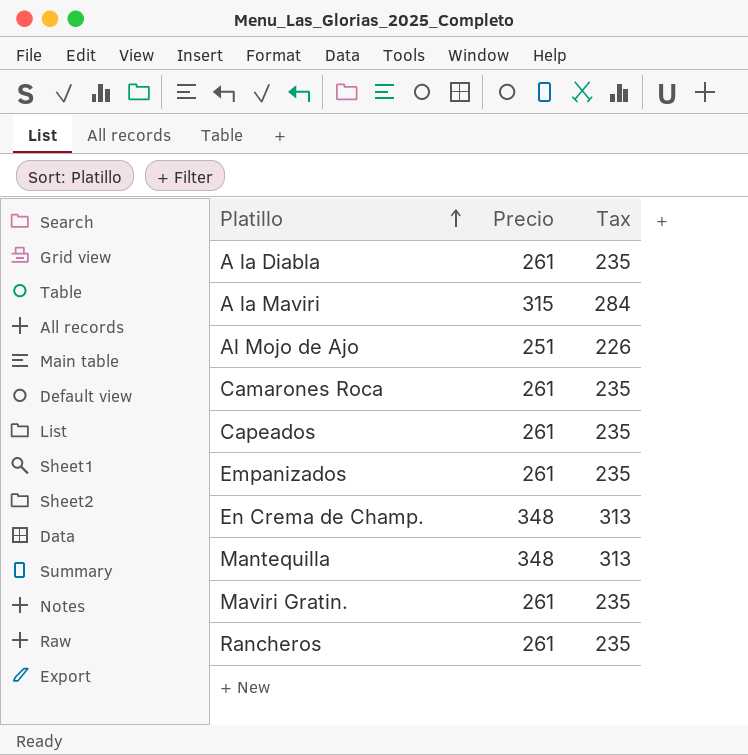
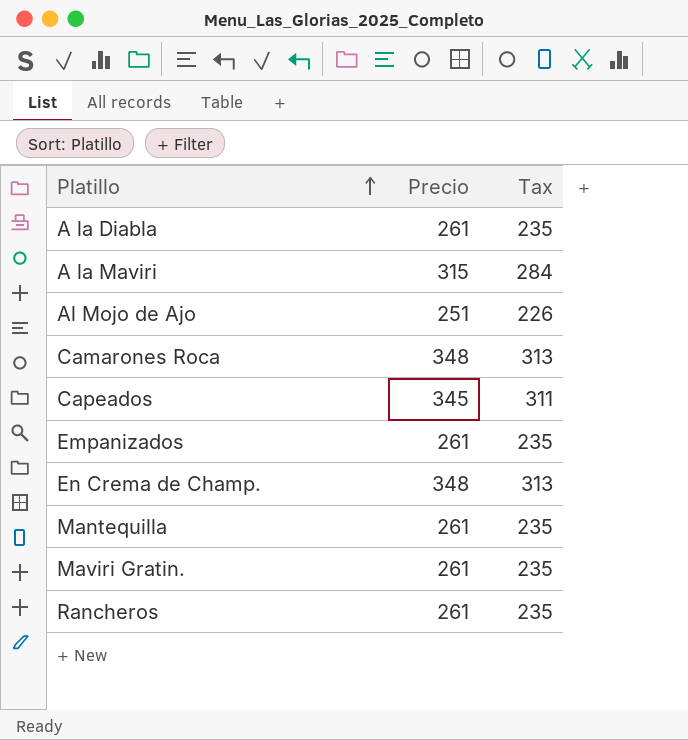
Camarones Roca | Precio: 261 -> 348
Camarones Roca | Tax: 235 -> 313
Capeados | Precio: 261 -> 345
Capeados | Tax: 235 -> 311
Mantequilla | Precio: 348 -> 261
Mantequilla | Tax: 313 -> 235

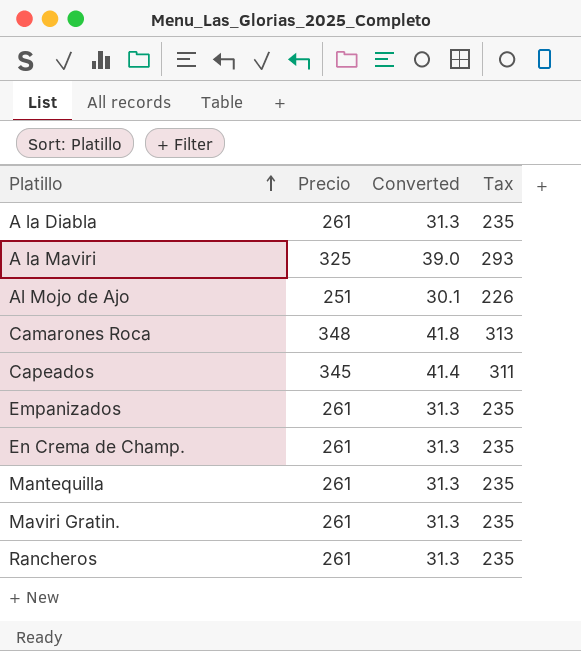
column Converted | formula: none -> [Precio] * 0.12
A la Maviri | Precio: 315 -> 325
A la Maviri | Tax: 284 -> 293
En Crema de Champ. | Precio: 348 -> 261
En Crema de Champ. | Tax: 313 -> 235

